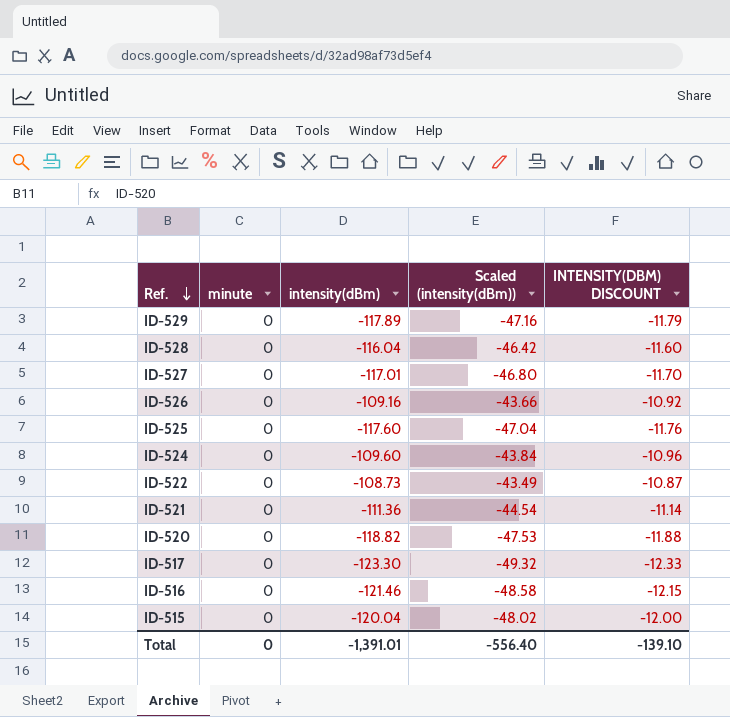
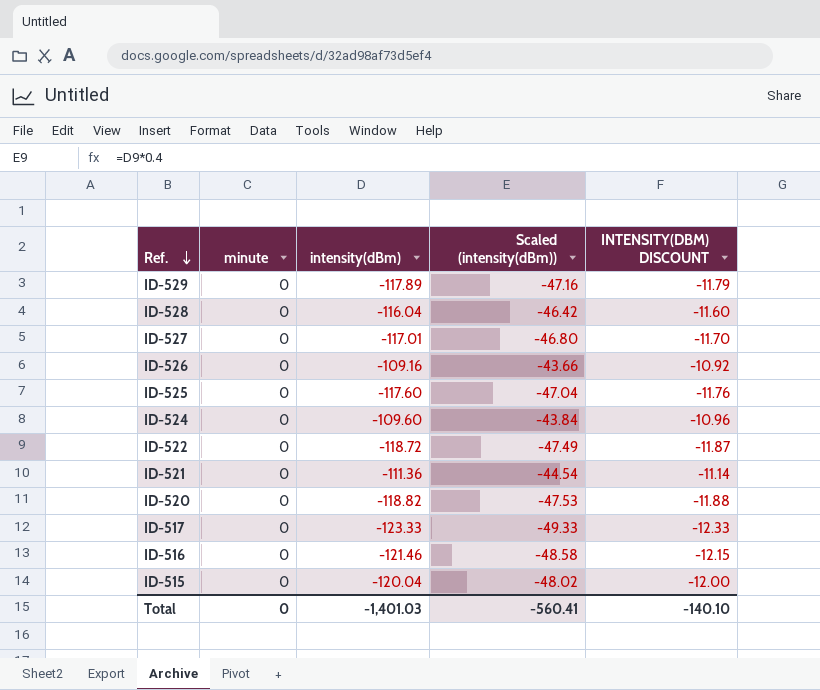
ID-522 | intensity(dBm): -108.73 -> -118.72
ID-522 | Scaled (intensity(dBm)): -43.49 -> -47.49
ID-522 | INTENSITY(DBM) DISCOUNT: -10.87 -> -11.87
ID-517 | intensity(dBm): -123.30 -> -123.33
ID-517 | Scaled (intensity(dBm)): -49.32 -> -49.33
Total | intensity(dBm): -1,391.01 -> -1,401.03
Total | Scaled (intensity(dBm)): -556.40 -> -560.41
Total | INTENSITY(DBM) DISCOUNT: -139.10 -> -140.10

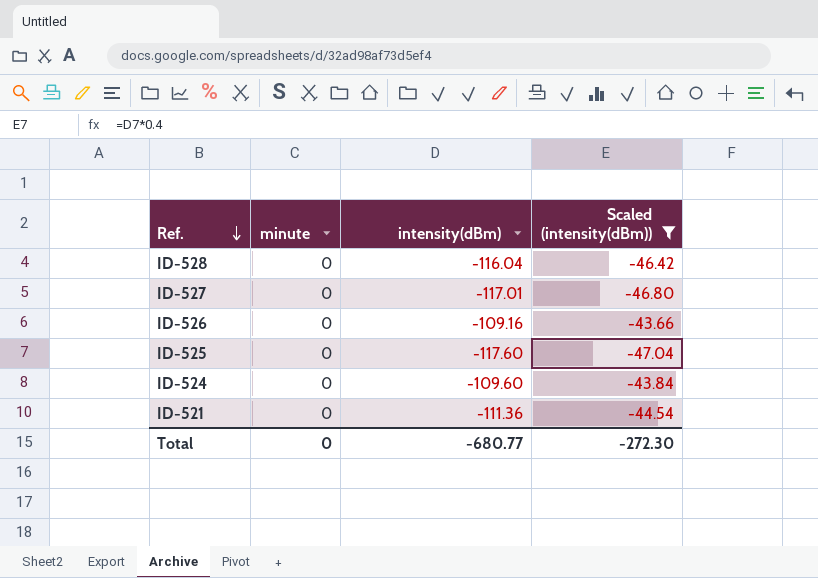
filter: none -> Scaled (intensity(dBm)) >= -47.04
column INTENSITY(DBM) DISCOUNT | formula: [intensity(dBm)] * 0.1 -> none
Total | intensity(dBm): -1,401.03 -> -680.77
Total | Scaled (intensity(dBm)): -560.41 -> -272.30

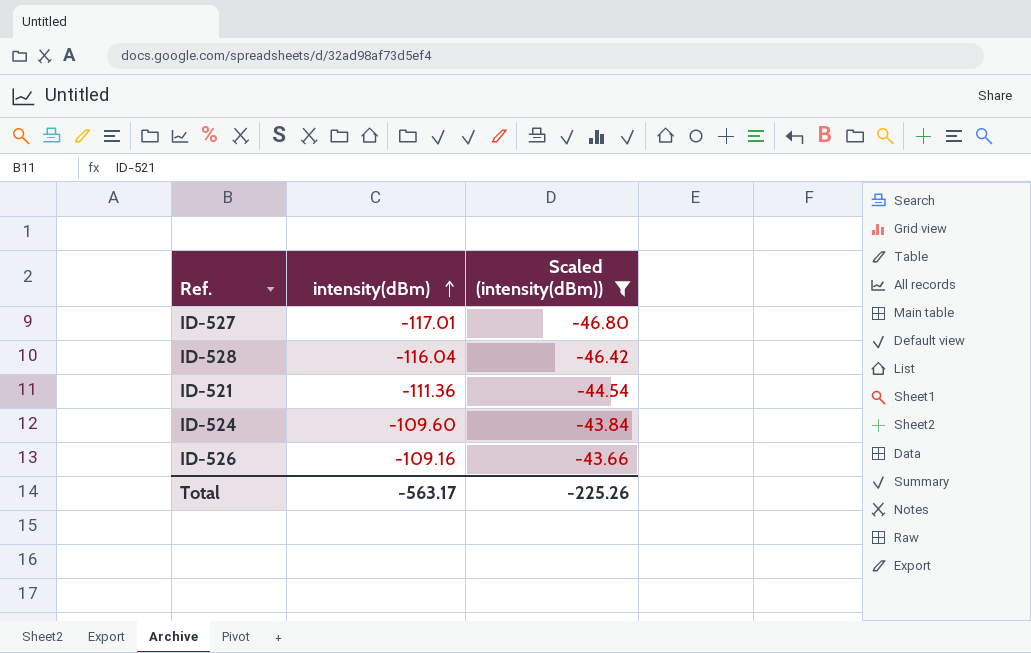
row order: Ref. descending -> intensity(dBm) ascending
column minute | position: 2 -> none
row ID-525: 0 | -117.60 | -47.04 -> none
Total | intensity(dBm): -680.77 -> -563.17
Total | Scaled (intensity(dBm)): -272.30 -> -225.26

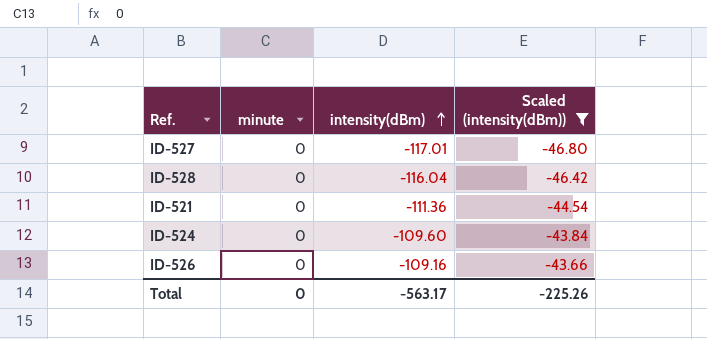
column minute | position: none -> 2

